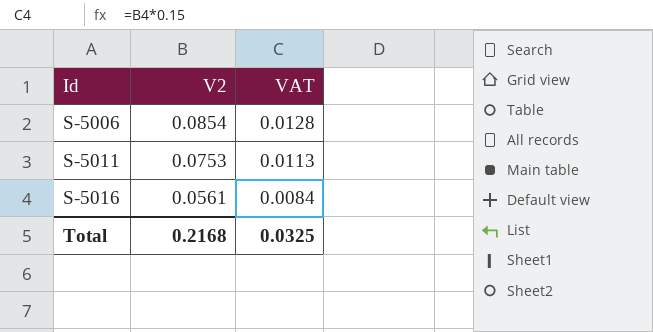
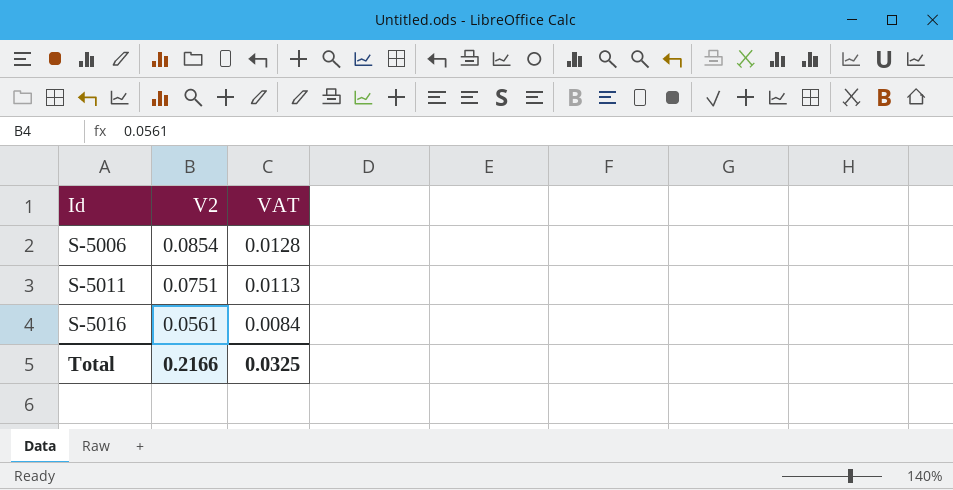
S-5011 | V2: 0.0753 -> 0.0751
Total | V2: 0.2168 -> 0.2166

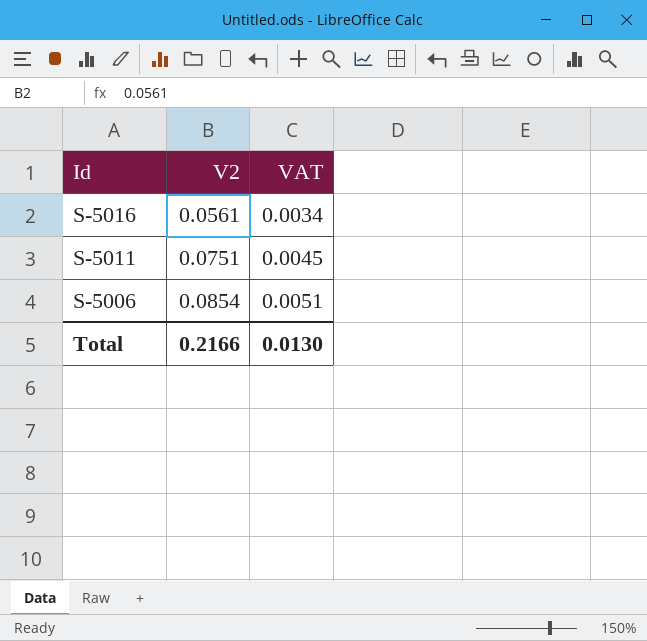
row order: Id ascending -> Id descending
column VAT | formula: [V2] * 0.15 -> [V2] * 0.06
Total | VAT: 0.0325 -> 0.0130

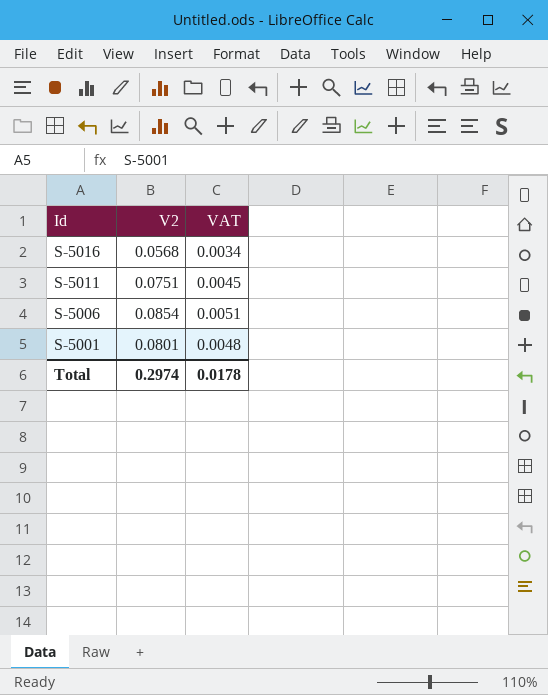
S-5016 | V2: 0.0561 -> 0.0568
row S-5001: none -> 0.0801 | 0.0048
Total | V2: 0.2166 -> 0.2974
Total | VAT: 0.0130 -> 0.0178

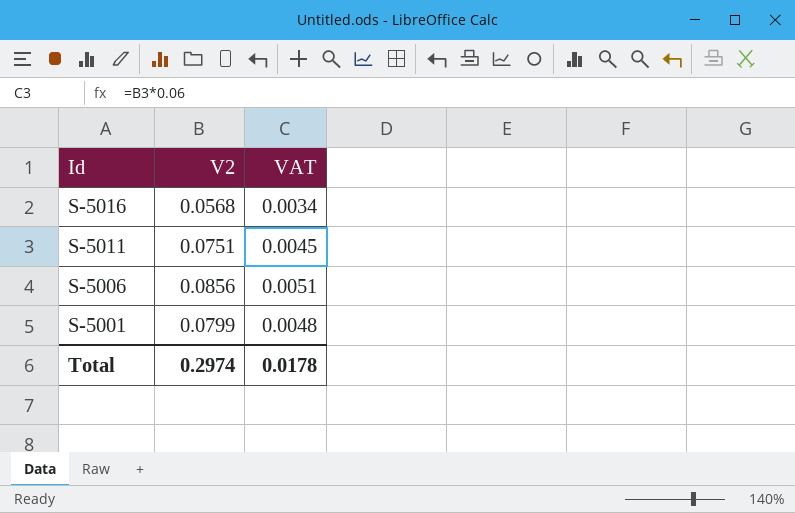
S-5006 | V2: 0.0854 -> 0.0856
S-5001 | V2: 0.0801 -> 0.0799

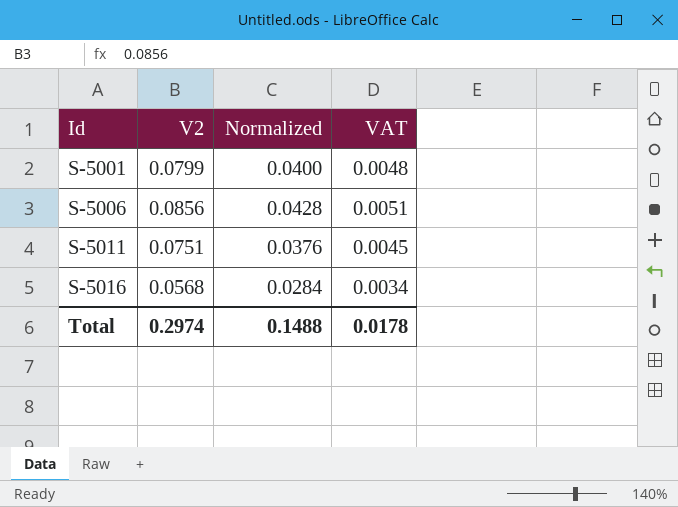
row order: Id descending -> Id ascending
column Normalized | formula: none -> [V2] * 0.5

